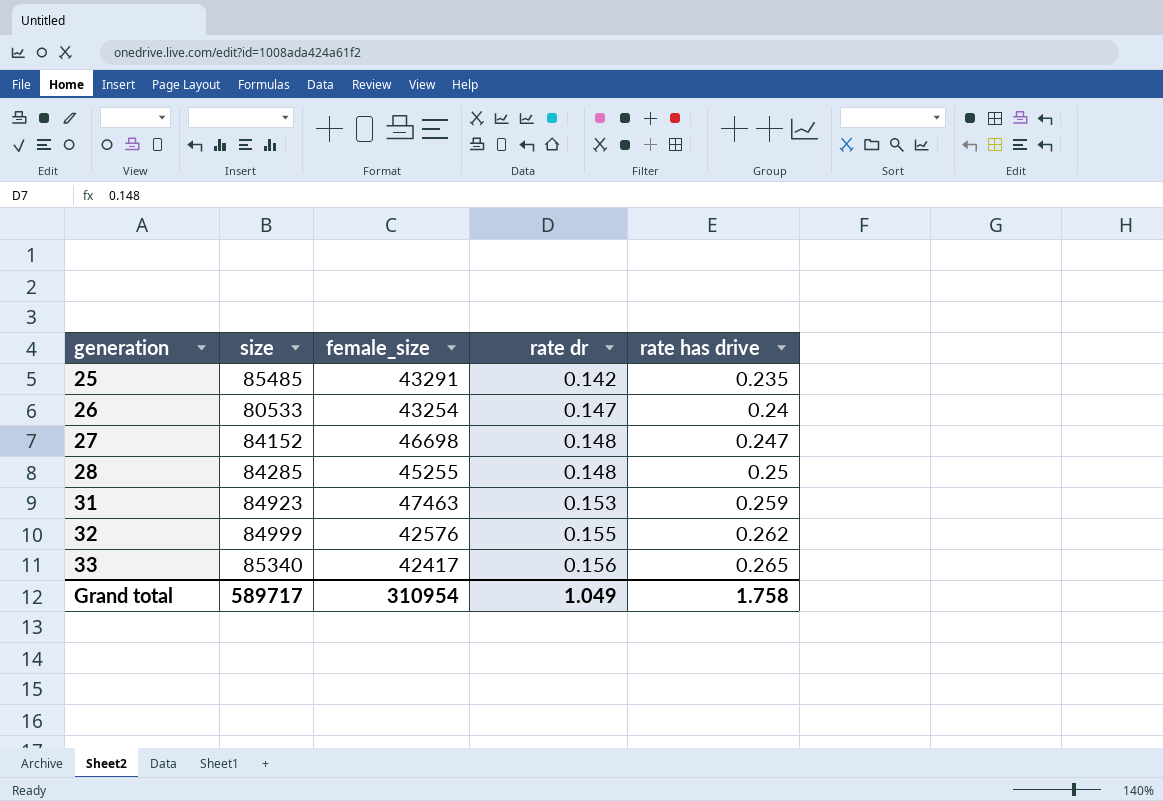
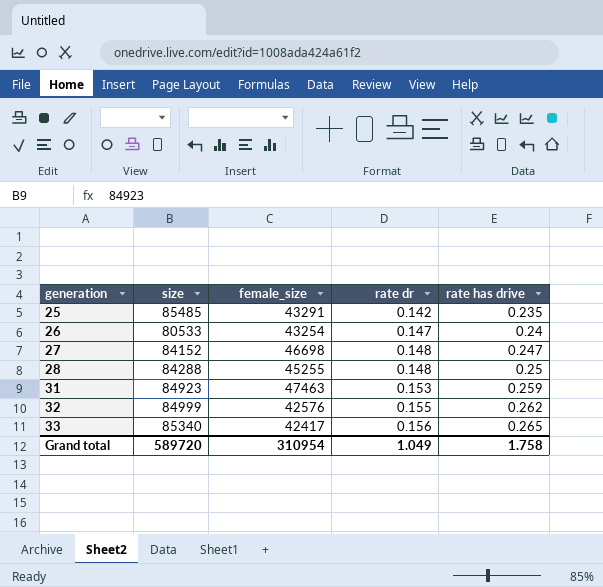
28 | size: 84285 -> 84288
Grand total | size: 589717 -> 589720

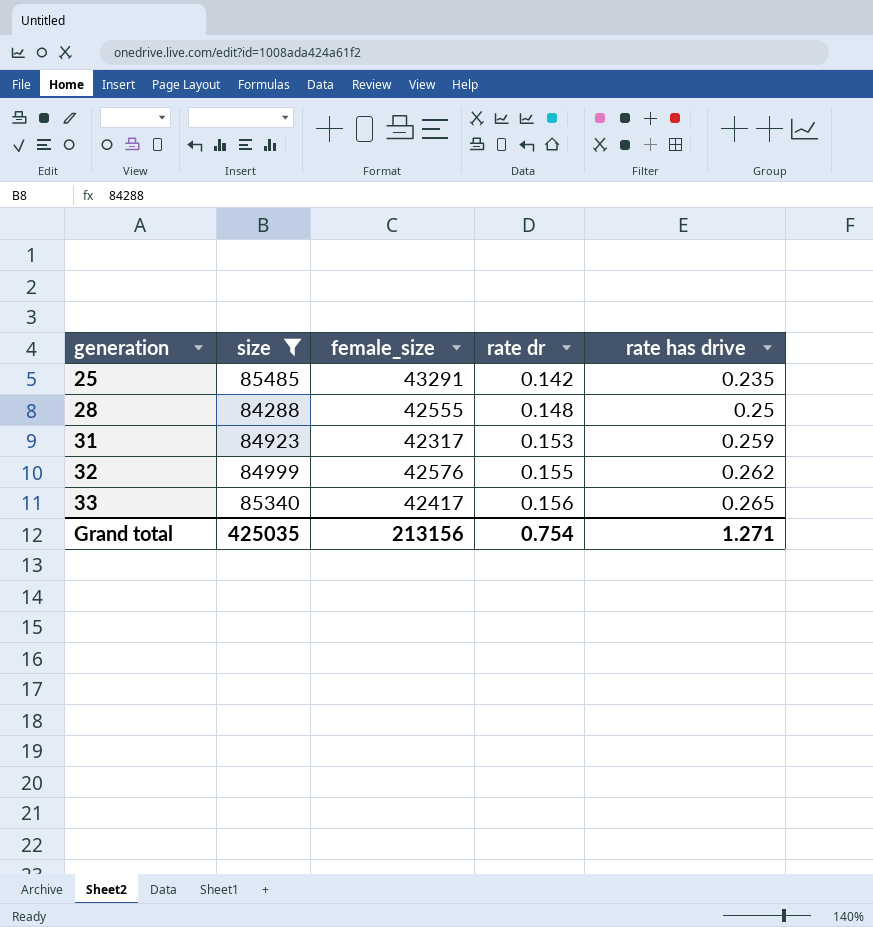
filter: none -> size >= 84288
28 | female_size: 45255 -> 42555
31 | female_size: 47463 -> 42317
Grand total | size: 589720 -> 425035
Grand total | female_size: 310954 -> 213156
Grand total | rate dr: 1.049 -> 0.754
Grand total | rate has drive: 1.758 -> 1.271

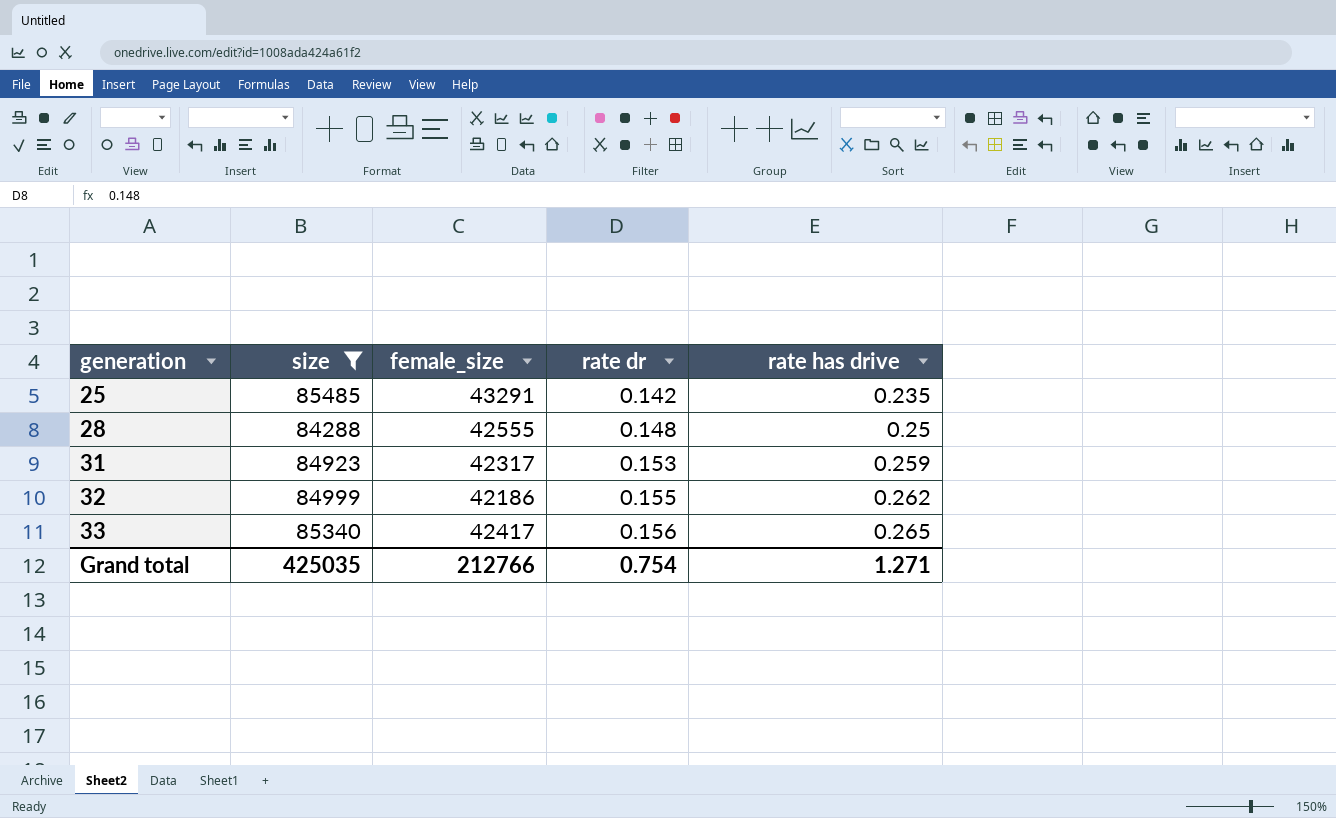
32 | female_size: 42576 -> 42186
Grand total | female_size: 213156 -> 212766

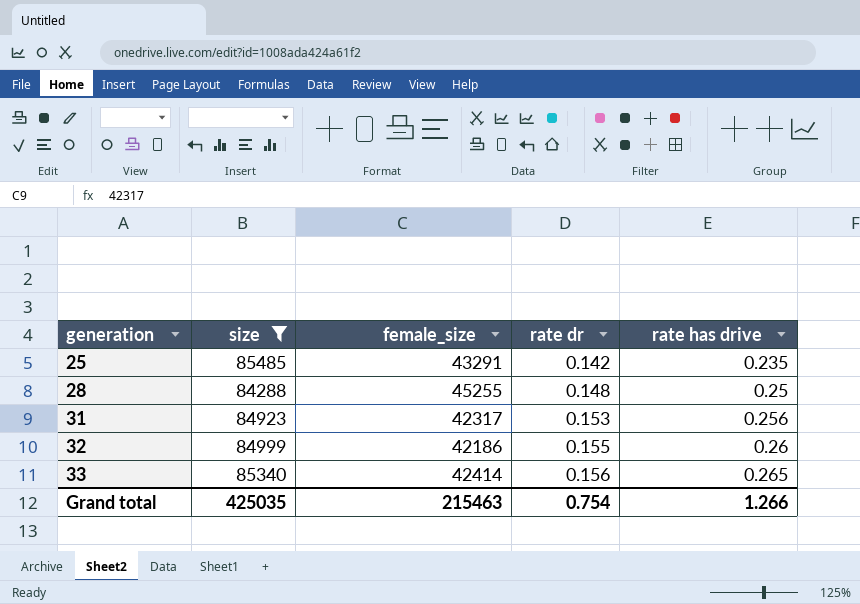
28 | female_size: 42555 -> 45255
31 | rate has drive: 0.259 -> 0.256
32 | rate has drive: 0.262 -> 0.26
33 | female_size: 42417 -> 42414
Grand total | female_size: 212766 -> 215463
Grand total | rate has drive: 1.271 -> 1.266

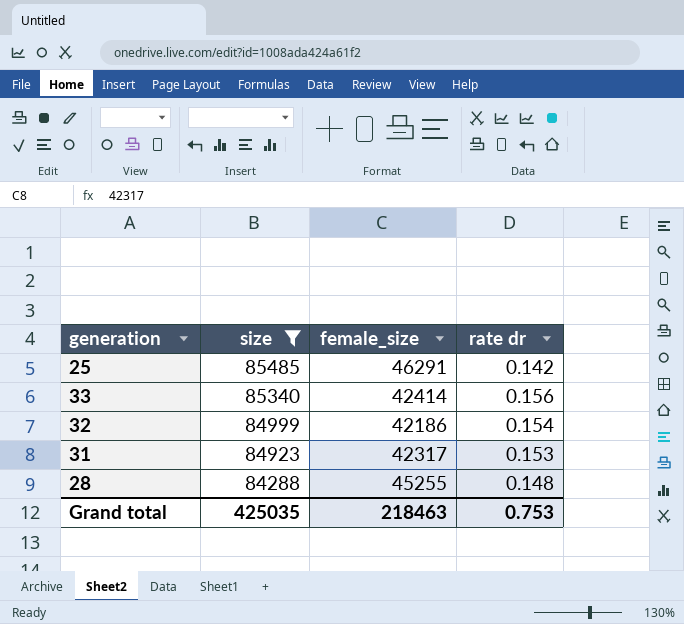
row order: generation ascending -> size descending
column rate has drive | position: 5 -> none
25 | female_size: 43291 -> 46291
32 | rate dr: 0.155 -> 0.154
Grand total | female_size: 215463 -> 218463
Grand total | rate dr: 0.754 -> 0.753

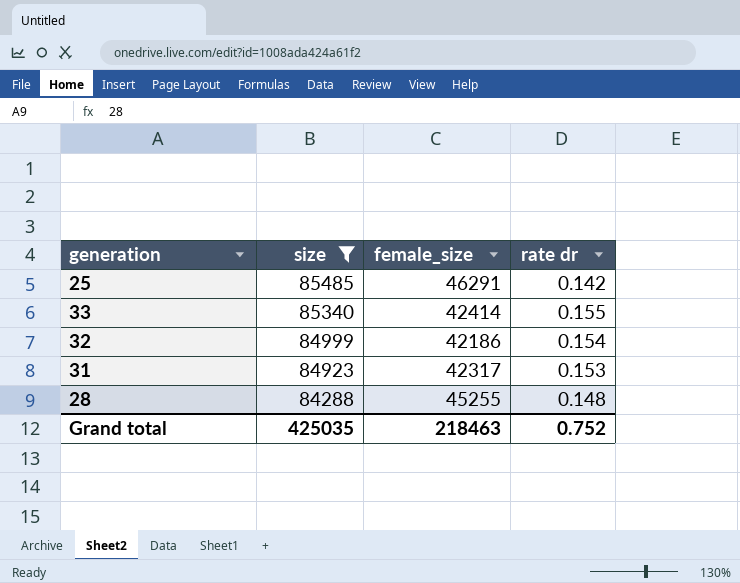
33 | rate dr: 0.156 -> 0.155
Grand total | rate dr: 0.753 -> 0.752

